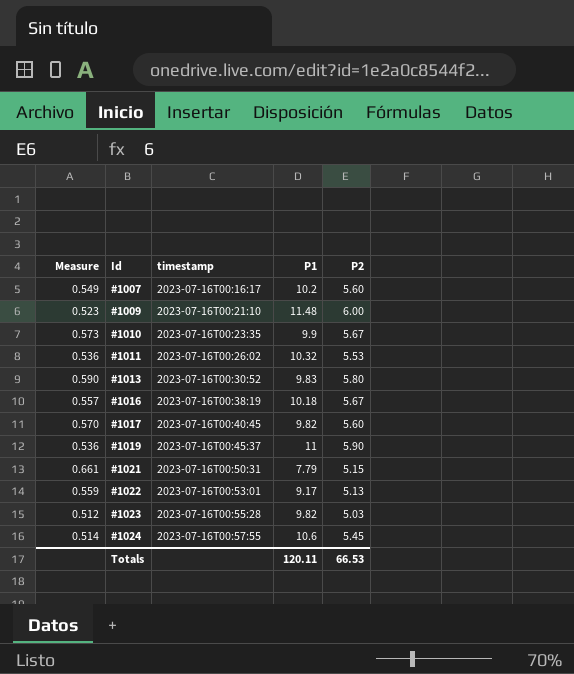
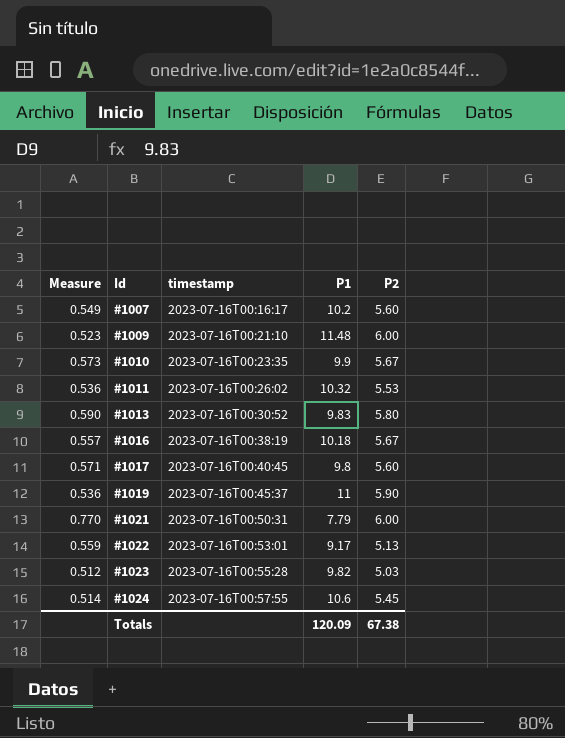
#1017 | Measure: 0.570 -> 0.571
#1017 | P1: 9.82 -> 9.8
#1021 | Measure: 0.661 -> 0.770
#1021 | P2: 5.15 -> 6.00
Totals | P1: 120.11 -> 120.09
Totals | P2: 66.53 -> 67.38

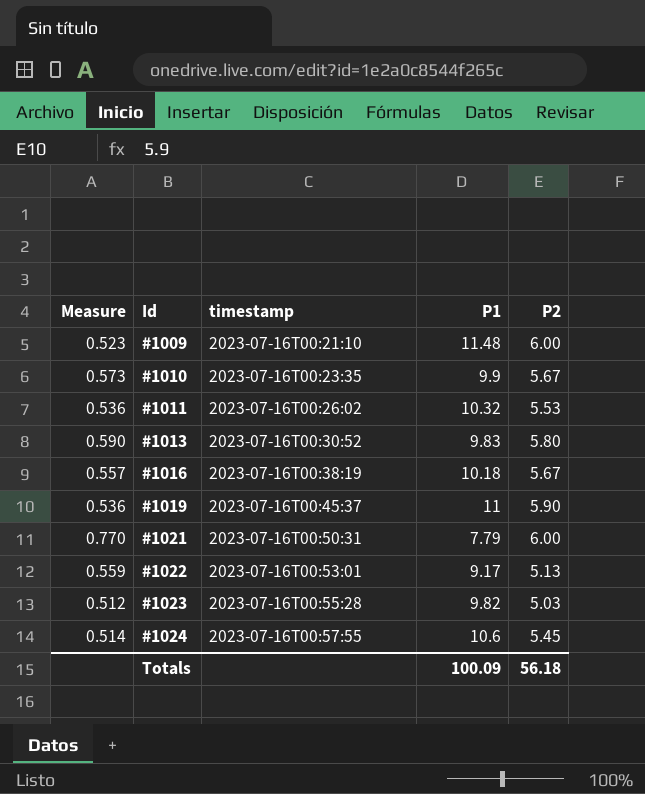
row #1007: 0.549 | 2023-07-16T00:16:17 | 10.2 | 5.60 -> none
row #1017: 0.571 | 2023-07-16T00:40:45 | 9.8 | 5.60 -> none
Totals | P1: 120.09 -> 100.09
Totals | P2: 67.38 -> 56.18

